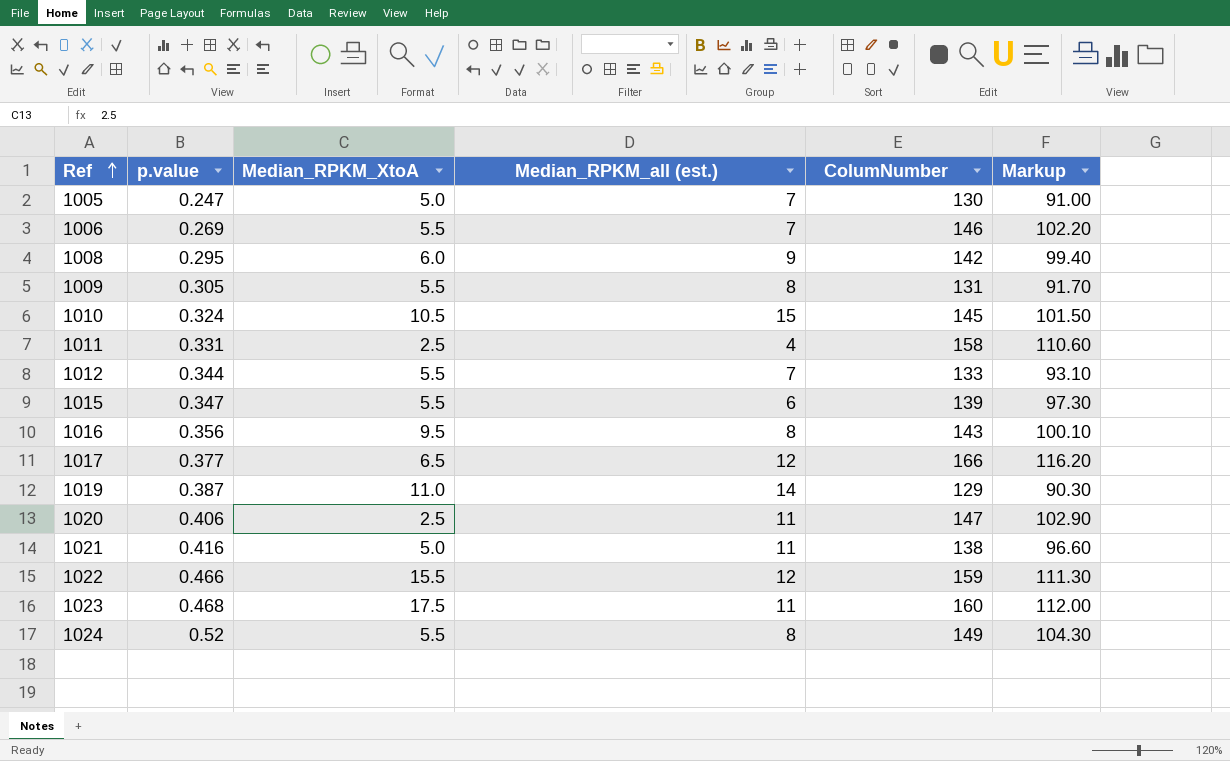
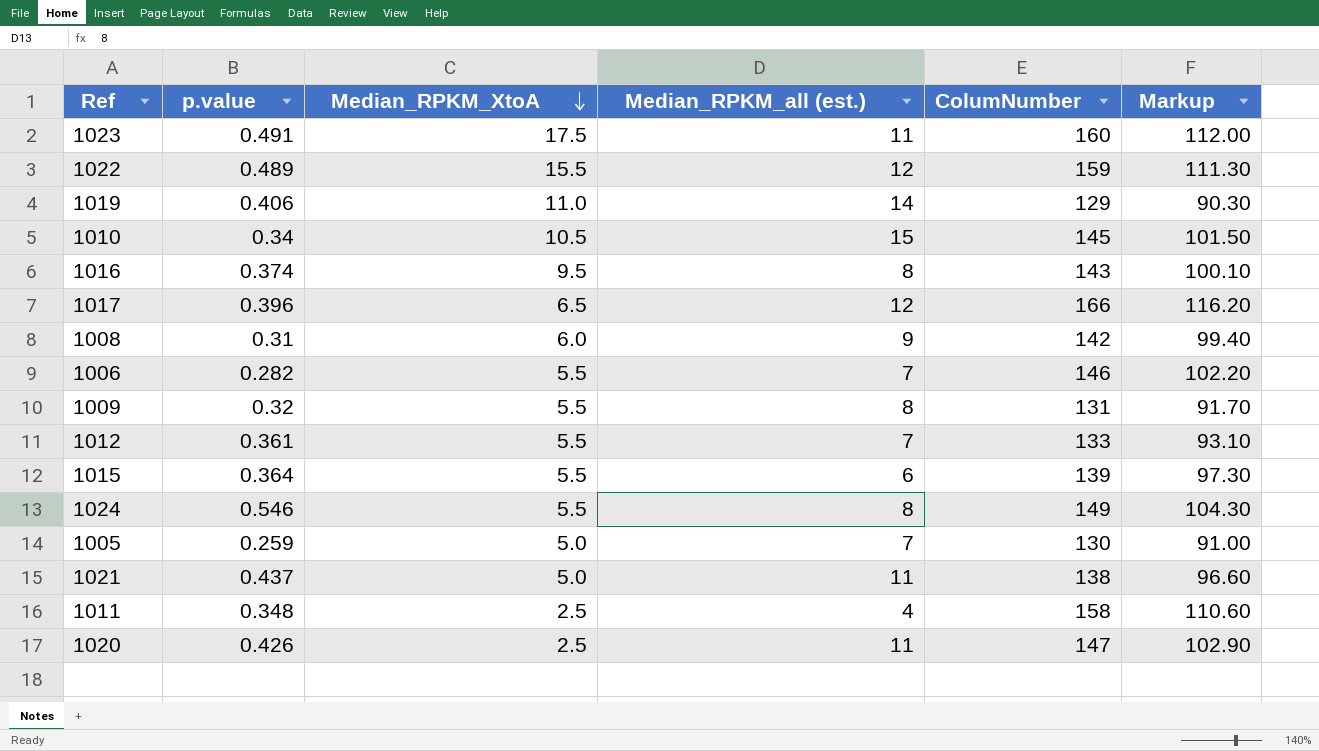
row order: Ref ascending -> Median_RPKM_XtoA descending
1023 | p.value: 0.468 -> 0.491
1022 | p.value: 0.466 -> 0.489
1019 | p.value: 0.387 -> 0.406
1010 | p.value: 0.324 -> 0.34
1016 | p.value: 0.356 -> 0.374
1017 | p.value: 0.377 -> 0.396
1008 | p.value: 0.295 -> 0.31
1006 | p.value: 0.269 -> 0.282
1009 | p.value: 0.305 -> 0.32
1012 | p.value: 0.344 -> 0.361
1015 | p.value: 0.347 -> 0.364
1024 | p.value: 0.52 -> 0.546
1005 | p.value: 0.247 -> 0.259
1021 | p.value: 0.416 -> 0.437
1011 | p.value: 0.331 -> 0.348
1020 | p.value: 0.406 -> 0.426

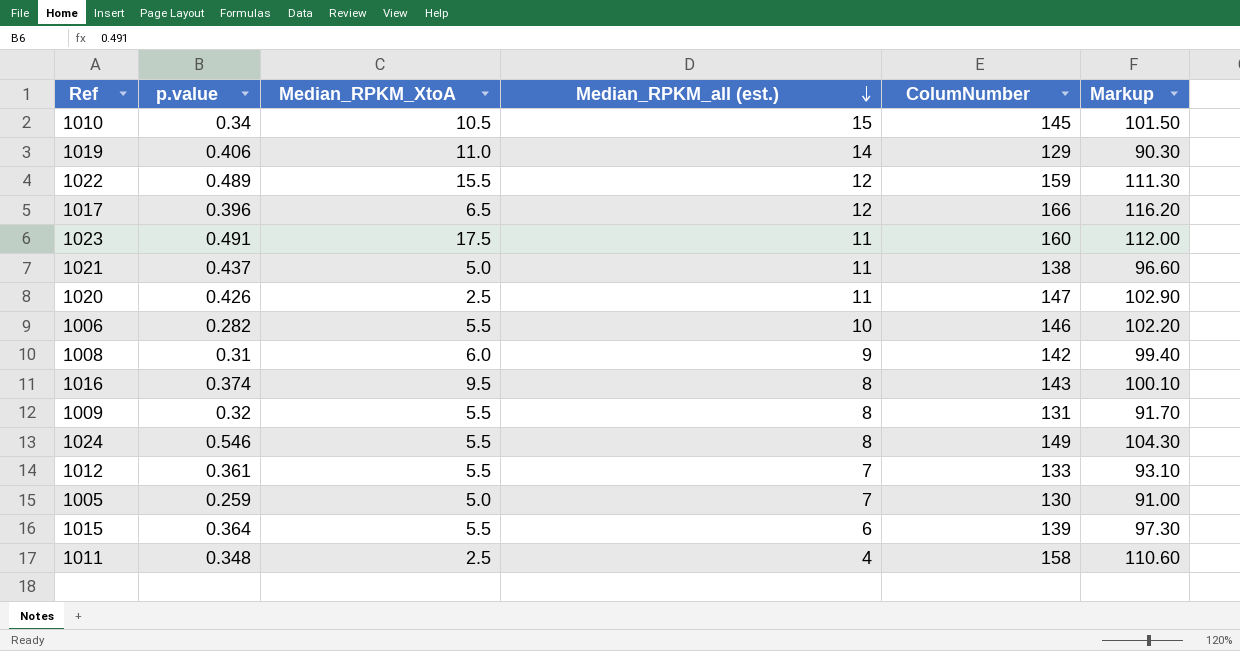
row order: Median_RPKM_XtoA descending -> Median_RPKM_all (est.) descending
1006 | Median_RPKM_all (est.): 7 -> 10

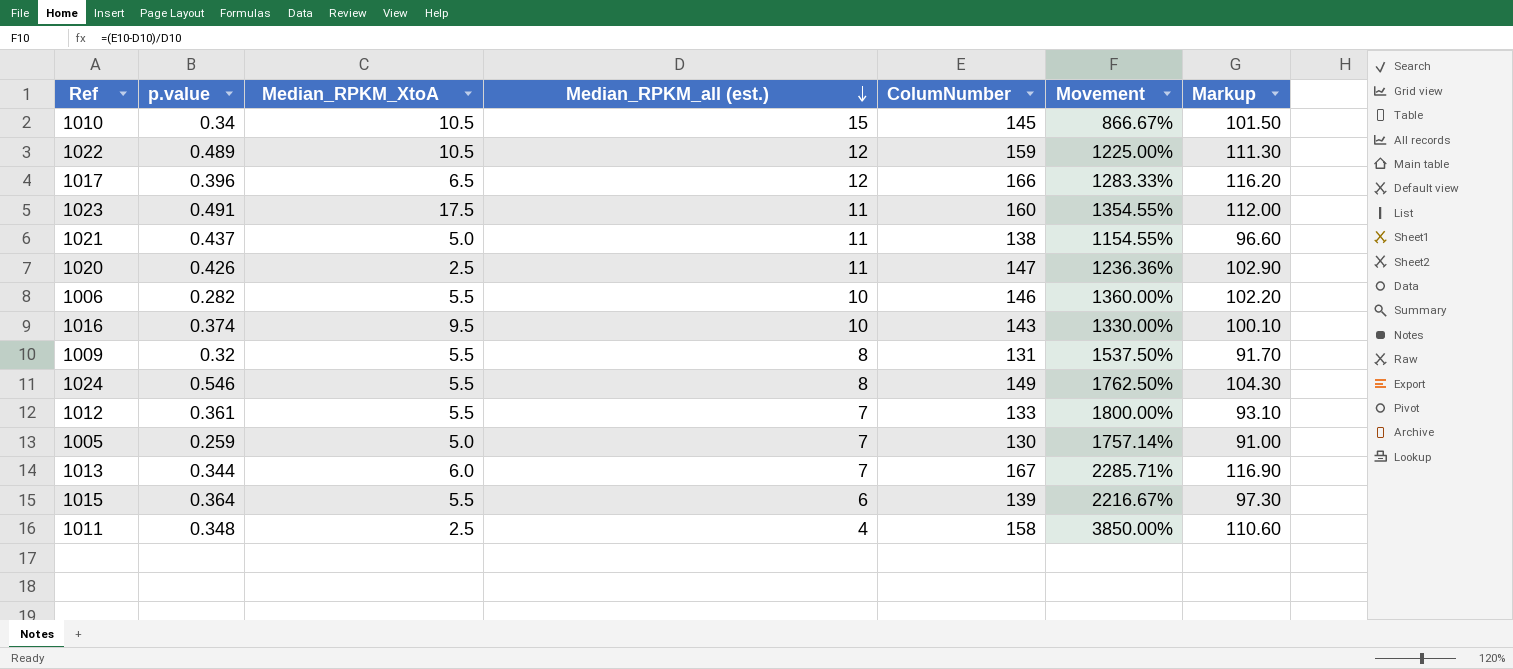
column Movement | formula: none -> ([ColumNumber] - [Median_RPKM_all (est.)]) / [Median_RPKM_all (est.)]
row 1019: 0.406 | 11.0 | 14 | 129 | 90.30 -> none
row 1008: 0.31 | 6.0 | 9 | 142 | 99.40 -> none
1022 | Median_RPKM_XtoA: 15.5 -> 10.5
1016 | Median_RPKM_all (est.): 8 -> 10
row 1013: none -> 0.344 | 6.0 | 7 | 167 | 2285.71% | 116.90

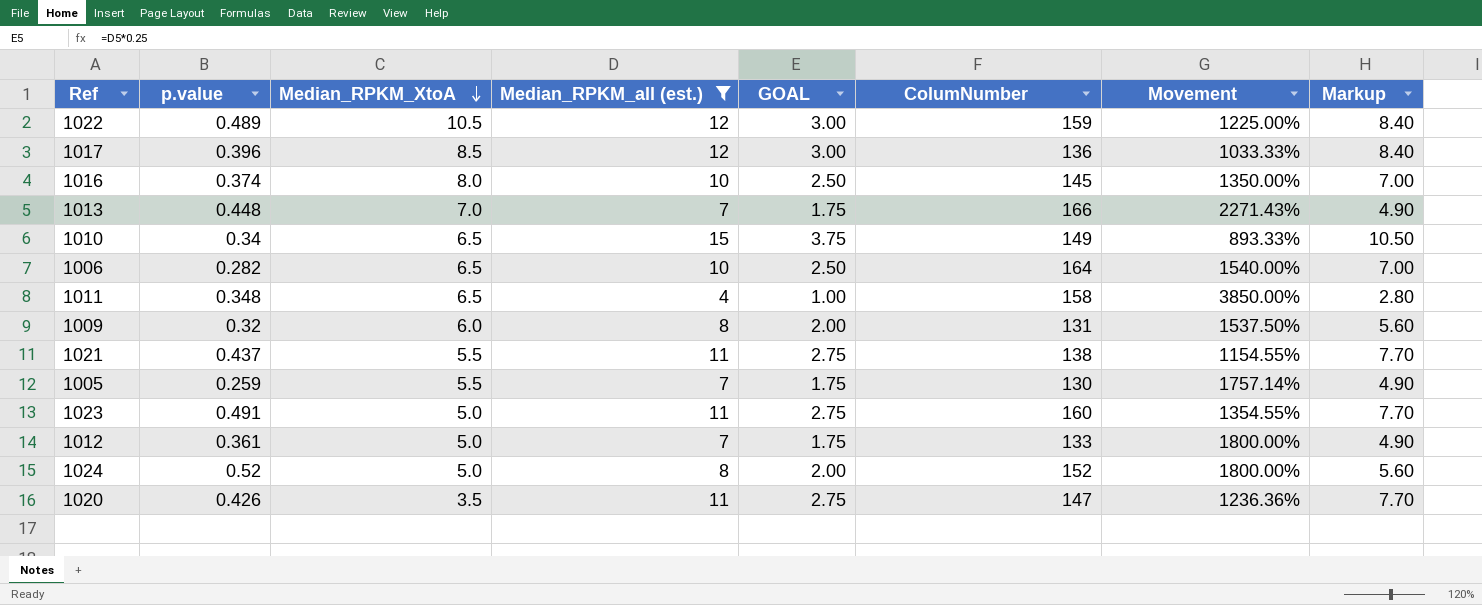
filter: none -> Median_RPKM_all (est.) != 6
row order: Median_RPKM_all (est.) descending -> Median_RPKM_XtoA descending
column GOAL | formula: none -> [Median_RPKM_all (est.)] * 0.25
column Markup | formula: [ColumNumber] * 0.7 -> [Median_RPKM_all (est.)] * 0.7
1017 | Median_RPKM_XtoA: 6.5 -> 8.5
1017 | ColumNumber: 166 -> 136
1017 | Movement: 1283.33% -> 1033.33%
1016 | Median_RPKM_XtoA: 9.5 -> 8.0
1016 | ColumNumber: 143 -> 145
1016 | Movement: 1330.00% -> 1350.00%
1013 | p.value: 0.344 -> 0.448
1013 | Median_RPKM_XtoA: 6.0 -> 7.0
1013 | ColumNumber: 167 -> 166
1013 | Movement: 2285.71% -> 2271.43%
1010 | Median_RPKM_XtoA: 10.5 -> 6.5
1010 | ColumNumber: 145 -> 149
1010 | Movement: 866.67% -> 893.33%
1006 | Median_RPKM_XtoA: 5.5 -> 6.5
1006 | ColumNumber: 146 -> 164
1006 | Movement: 1360.00% -> 1540.00%
1011 | Median_RPKM_XtoA: 2.5 -> 6.5
1009 | Median_RPKM_XtoA: 5.5 -> 6.0
1021 | Median_RPKM_XtoA: 5.0 -> 5.5
1005 | Median_RPKM_XtoA: 5.0 -> 5.5
1023 | Median_RPKM_XtoA: 17.5 -> 5.0
1012 | Median_RPKM_XtoA: 5.5 -> 5.0
1024 | p.value: 0.546 -> 0.52
1024 | Median_RPKM_XtoA: 5.5 -> 5.0
1024 | ColumNumber: 149 -> 152
1024 | Movement: 1762.50% -> 1800.00%
1020 | Median_RPKM_XtoA: 2.5 -> 3.5

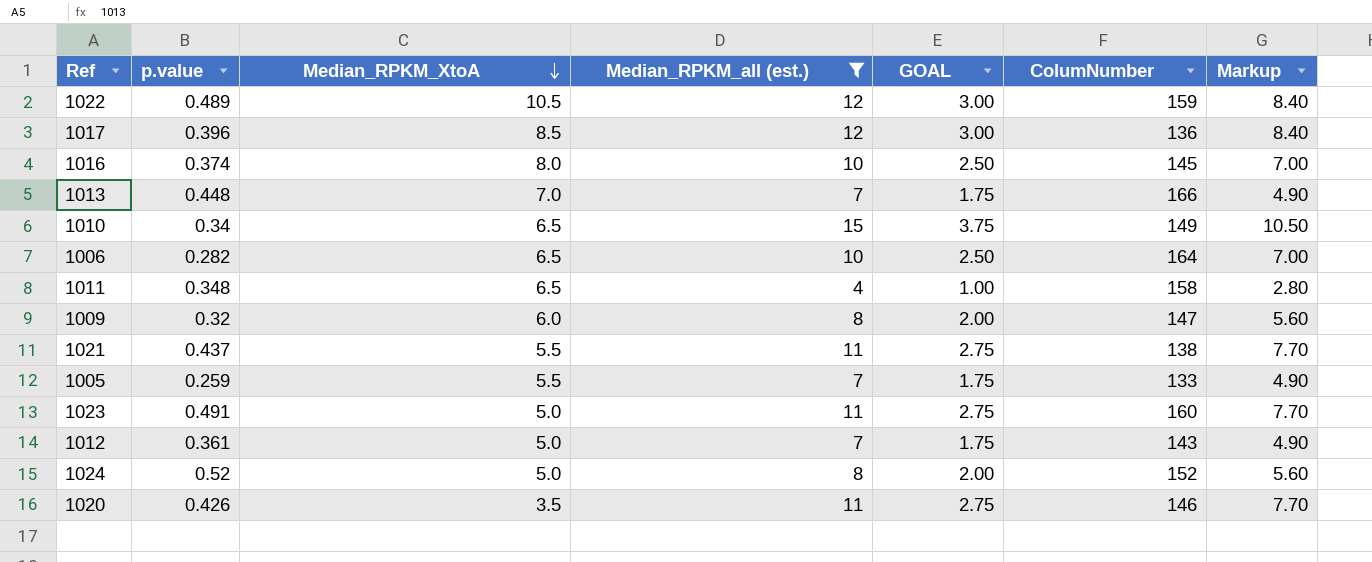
column Movement | formula: ([ColumNumber] - [Median_RPKM_all (est.)]) / [Median_RPKM_all (est.)] -> none
1009 | ColumNumber: 131 -> 147
1005 | ColumNumber: 130 -> 133
1012 | ColumNumber: 133 -> 143
1020 | ColumNumber: 147 -> 146

